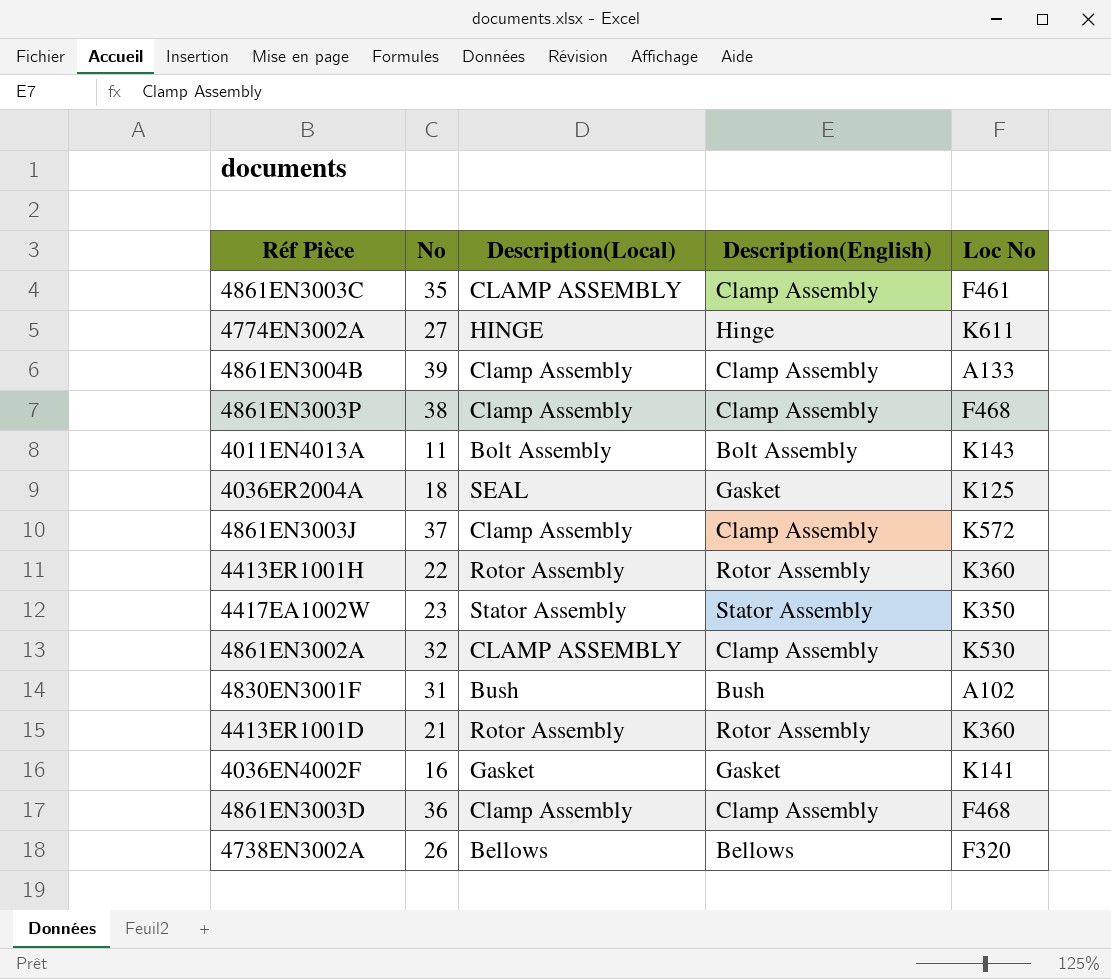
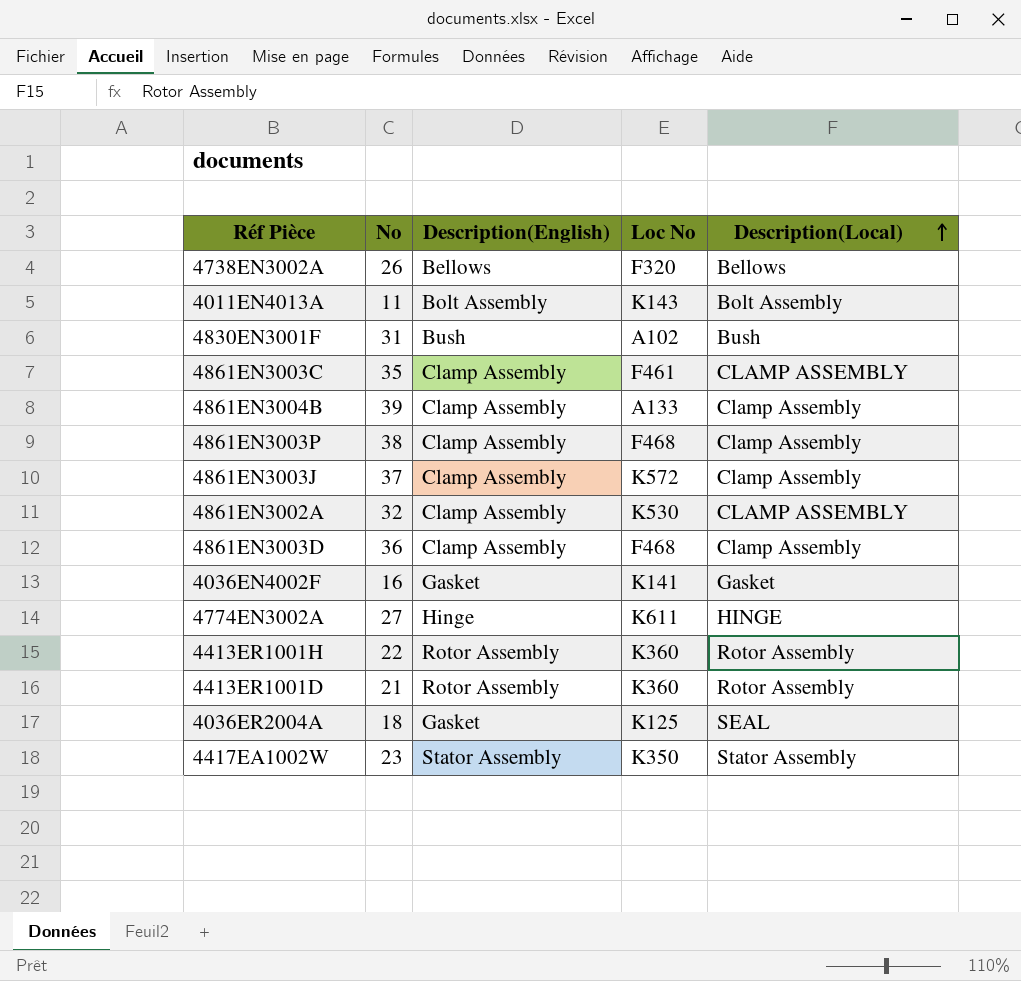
row order: none -> Description(Local) ascending
column Description(Local) | position: 3 -> 5

